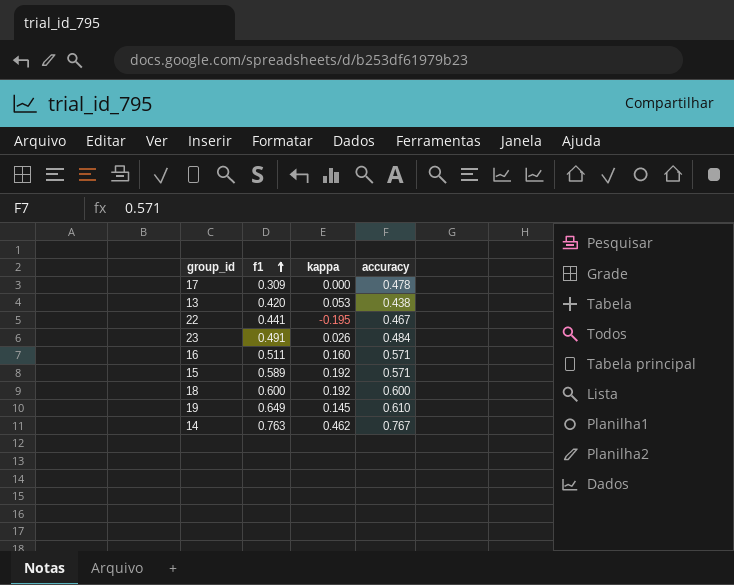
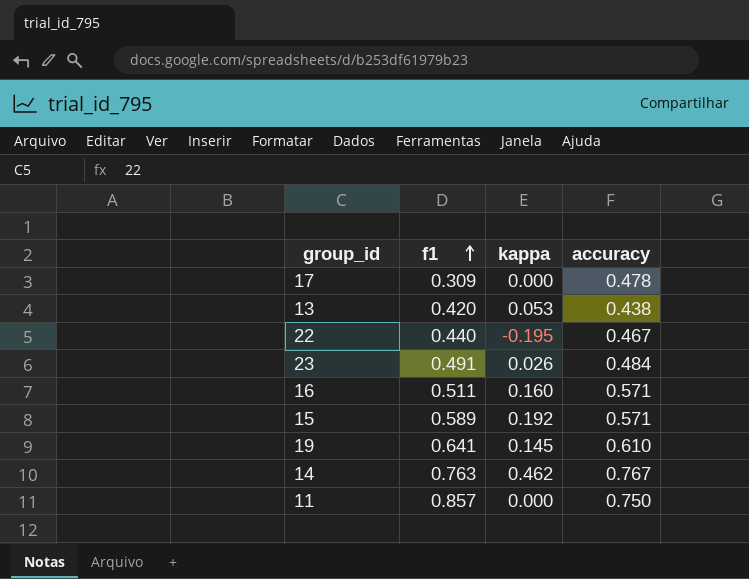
row 18: 0.600 | 0.192 | 0.600 -> none
22 | f1: 0.441 -> 0.440
19 | f1: 0.649 -> 0.641
row 11: none -> 0.857 | 0.000 | 0.750

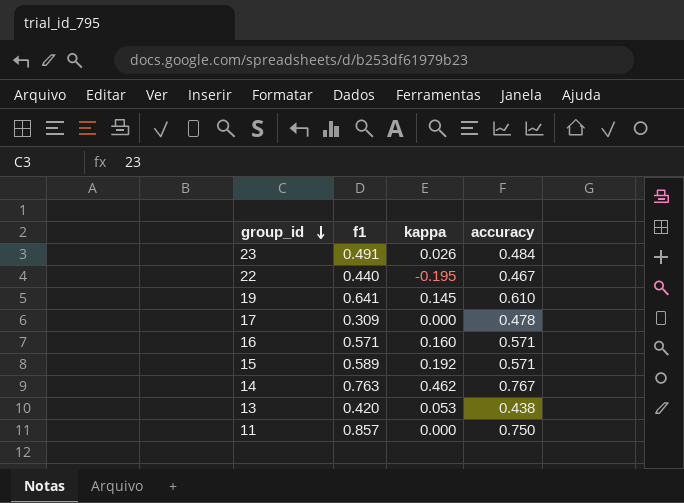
row order: f1 ascending -> group_id descending
16 | f1: 0.511 -> 0.571

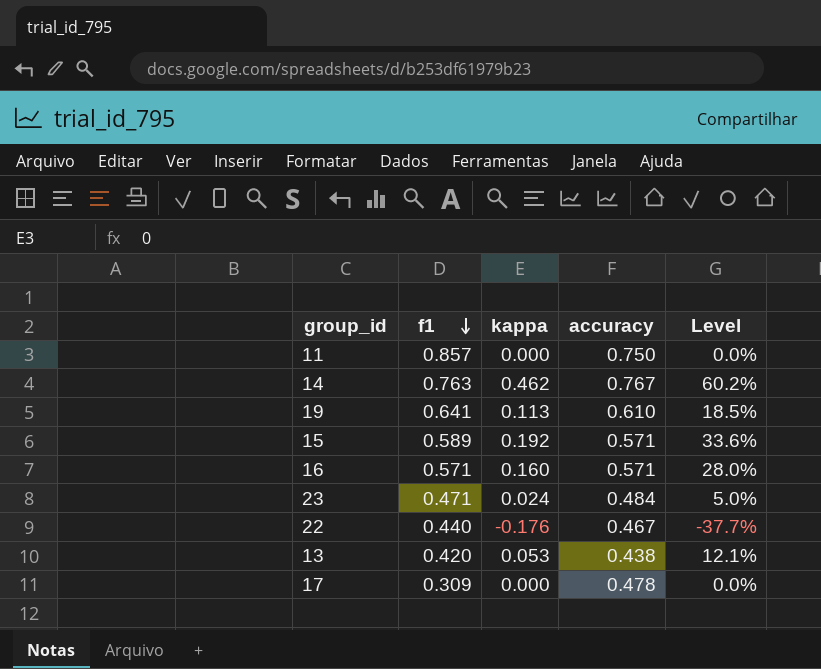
row order: group_id descending -> f1 descending
column Level | formula: none -> [kappa] / [accuracy]
19 | kappa: 0.145 -> 0.113
23 | f1: 0.491 -> 0.471
23 | kappa: 0.026 -> 0.024
22 | kappa: -0.195 -> -0.176

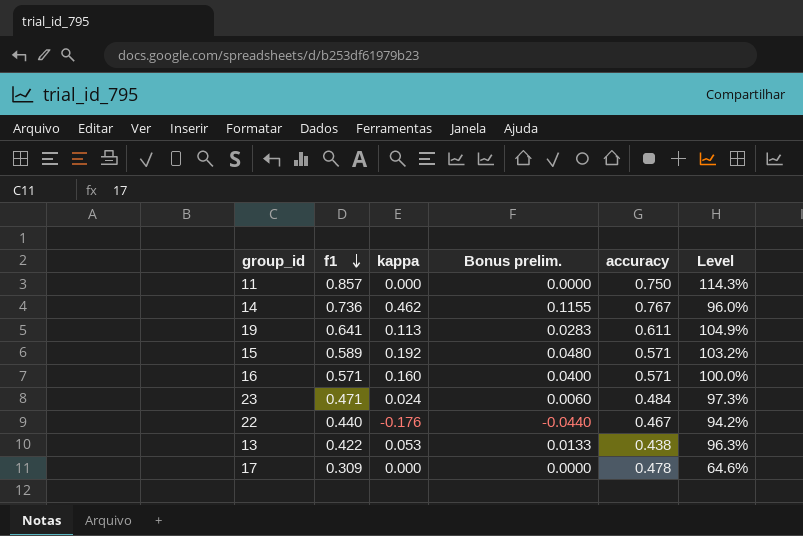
column Bonus prelim. | formula: none -> [kappa] * 0.25
column Level | formula: [kappa] / [accuracy] -> [f1] / [accuracy]
14 | f1: 0.763 -> 0.736
19 | accuracy: 0.610 -> 0.611
13 | f1: 0.420 -> 0.422

